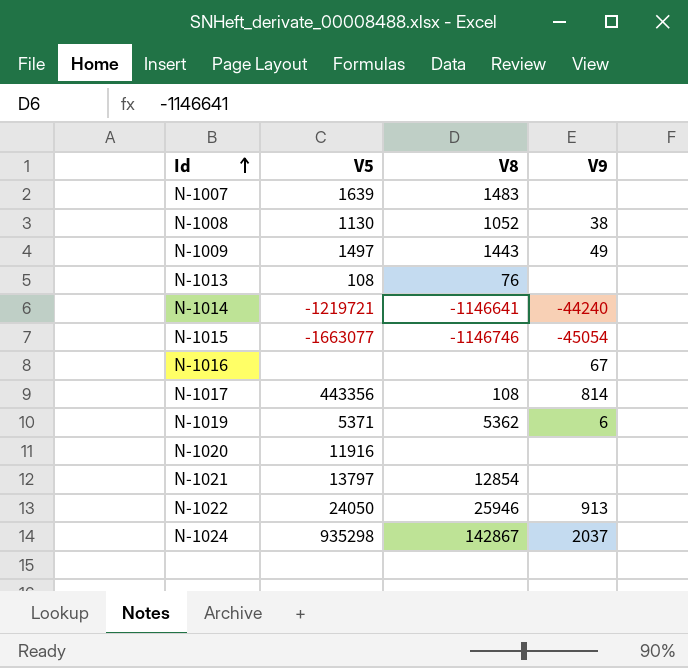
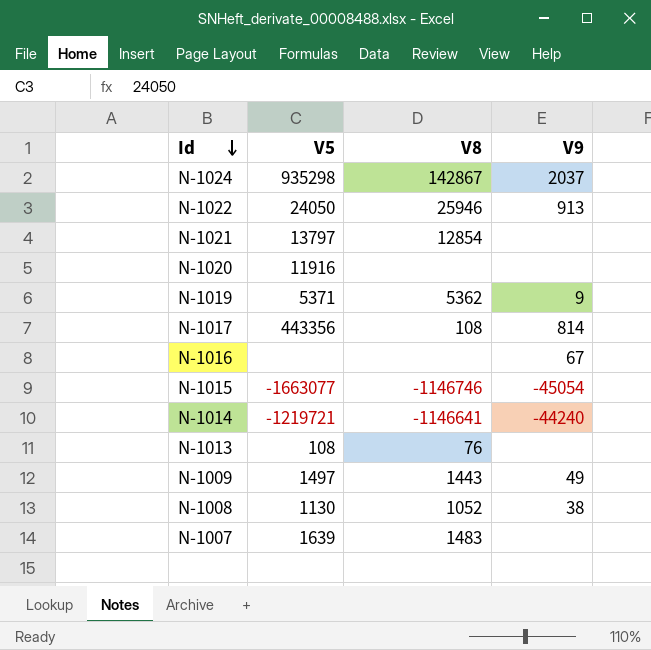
row order: Id ascending -> Id descending
N-1019 | V9: 6 -> 9

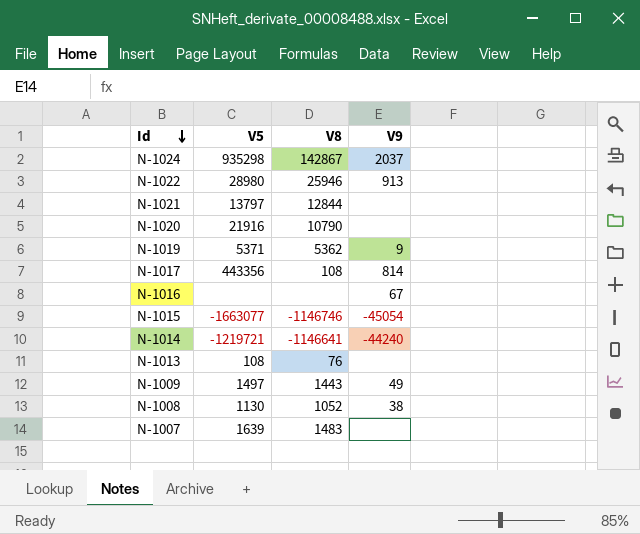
N-1022 | V5: 24050 -> 28980
N-1021 | V8: 12854 -> 12844
N-1020 | V5: 11916 -> 21916
N-1020 | V8: none -> 10790

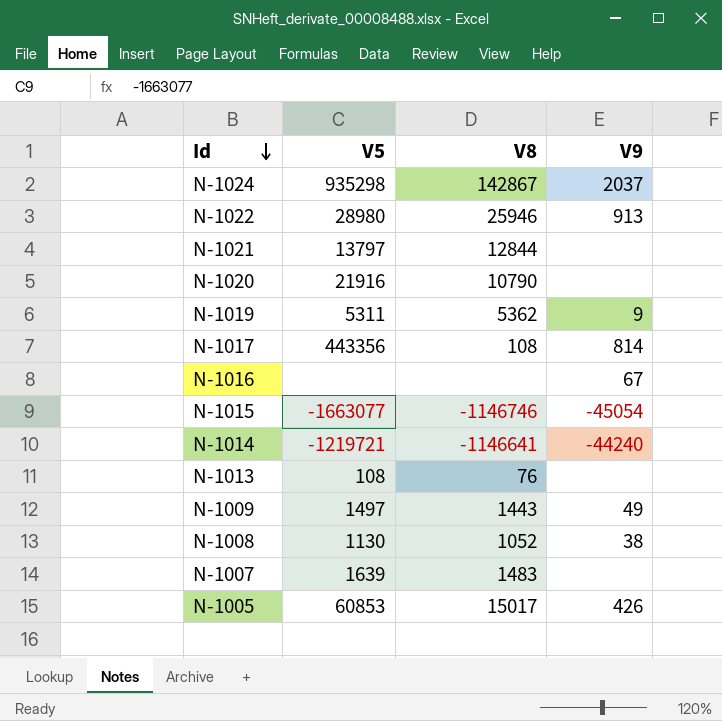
N-1019 | V5: 5371 -> 5311
row N-1005: none -> 60853 | 15017 | 426

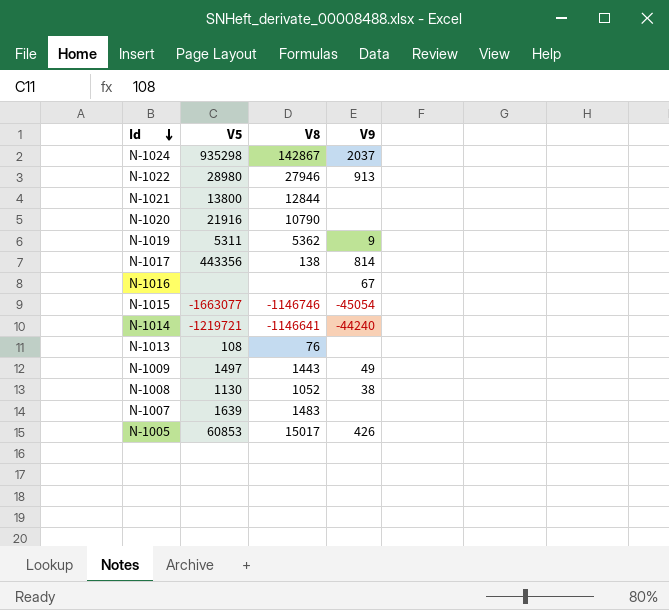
N-1022 | V8: 25946 -> 27946
N-1021 | V5: 13797 -> 13800
N-1017 | V8: 108 -> 138

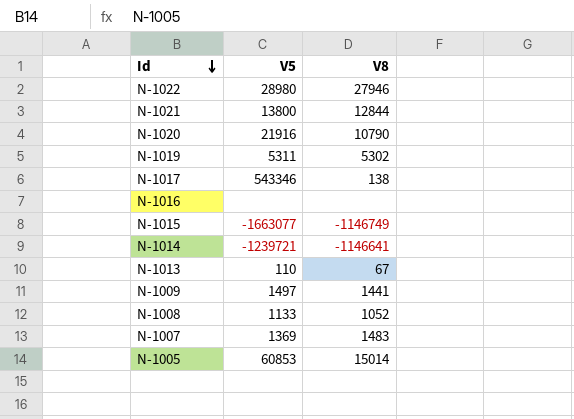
column V9 | position: 4 -> none
row N-1024: 935298 | 142867 | 2037 -> none
N-1019 | V8: 5362 -> 5302
N-1017 | V5: 443356 -> 543346
N-1015 | V8: -1146746 -> -1146749
N-1014 | V5: -1219721 -> -1239721
N-1013 | V5: 108 -> 110
N-1013 | V8: 76 -> 67
N-1009 | V8: 1443 -> 1441
N-1008 | V5: 1130 -> 1133
N-1007 | V5: 1639 -> 1369
N-1005 | V8: 15017 -> 15014

